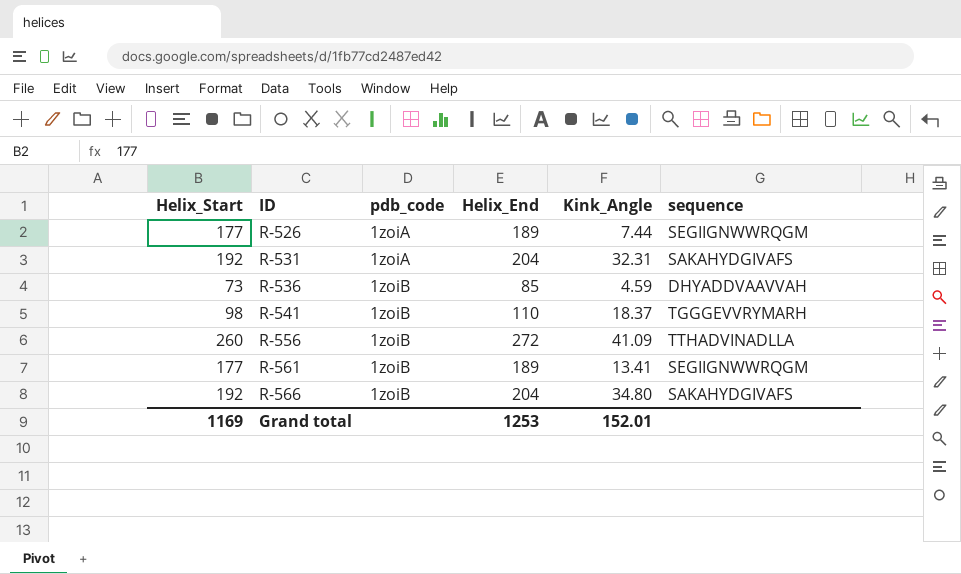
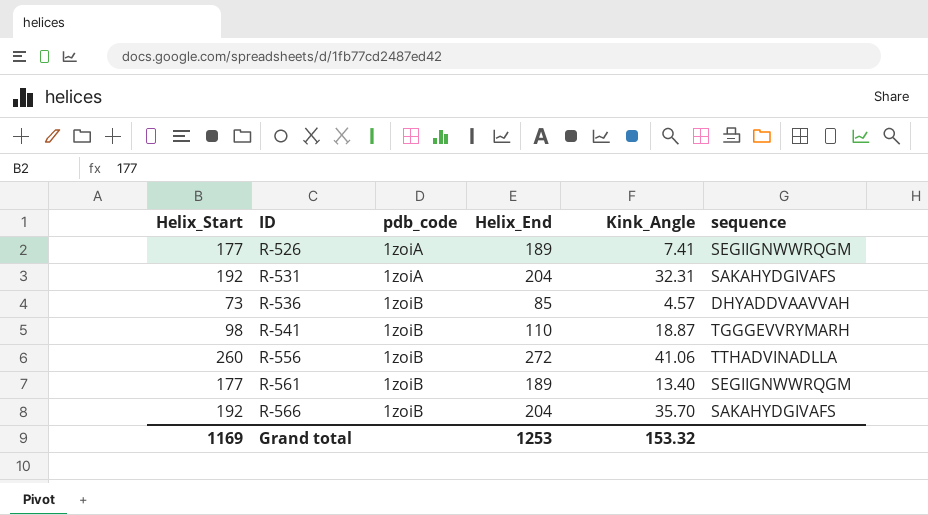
R-526 | Kink_Angle: 7.44 -> 7.41
R-536 | Kink_Angle: 4.59 -> 4.57
R-541 | Kink_Angle: 18.37 -> 18.87
R-556 | Kink_Angle: 41.09 -> 41.06
R-561 | Kink_Angle: 13.41 -> 13.40
R-566 | Kink_Angle: 34.80 -> 35.70
Grand total | Kink_Angle: 152.01 -> 153.32

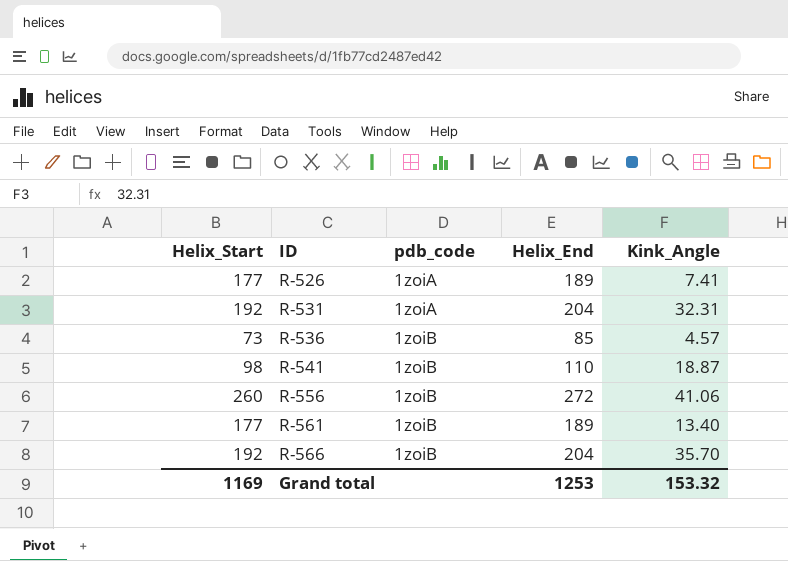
column sequence | position: 6 -> none

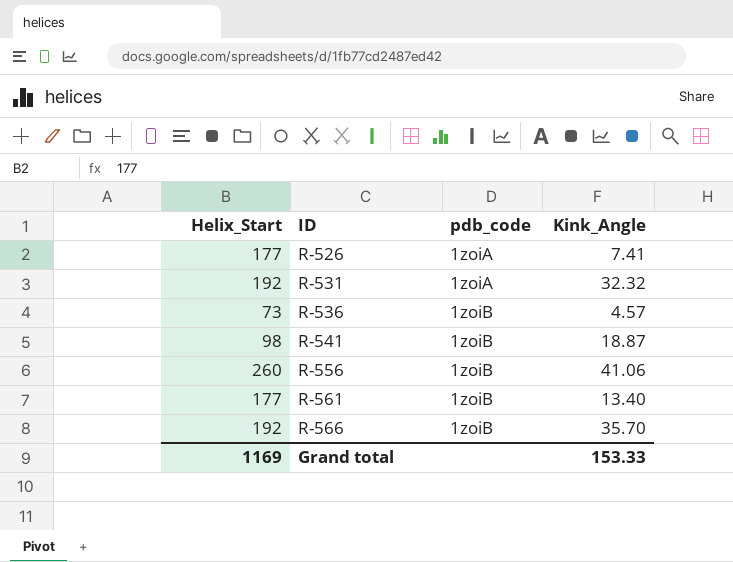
column Helix_End | position: 4 -> none
R-531 | Kink_Angle: 32.31 -> 32.32
Grand total | Kink_Angle: 153.32 -> 153.33

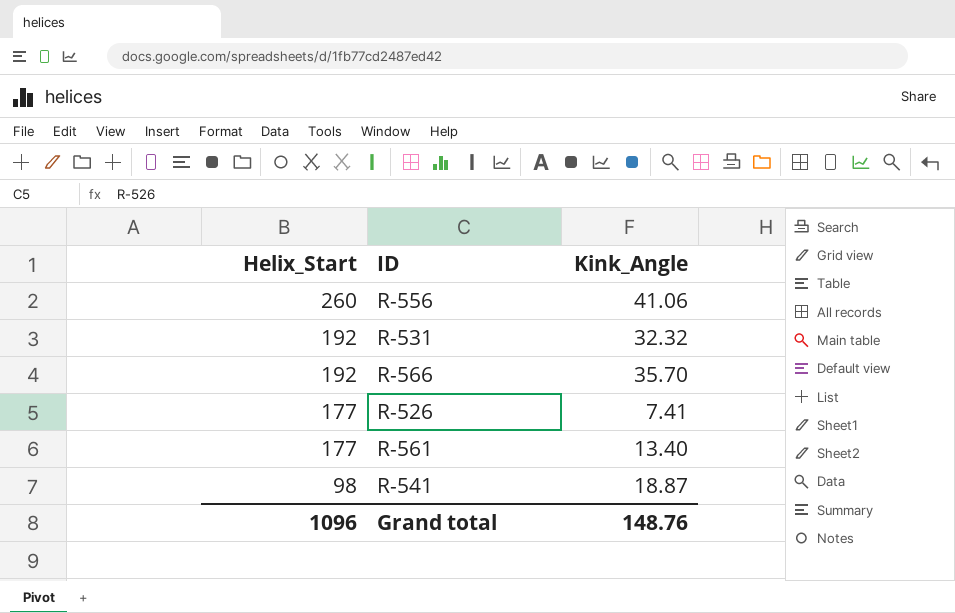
row order: ID ascending -> Helix_Start descending
column pdb_code | position: 3 -> none
row R-536: 73 | 1zoiB | 4.57 -> none
Grand total | Helix_Start: 1169 -> 1096
Grand total | Kink_Angle: 153.33 -> 148.76

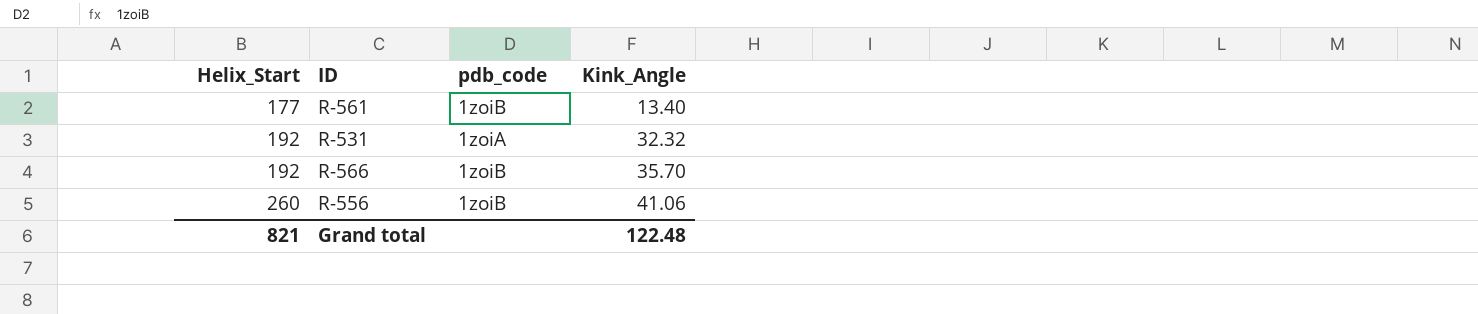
row order: Helix_Start descending -> Helix_Start ascending
column pdb_code | position: none -> 3
row R-526: 177 | 7.41 -> none
row R-541: 98 | 18.87 -> none
Grand total | Helix_Start: 1096 -> 821
Grand total | Kink_Angle: 148.76 -> 122.48

